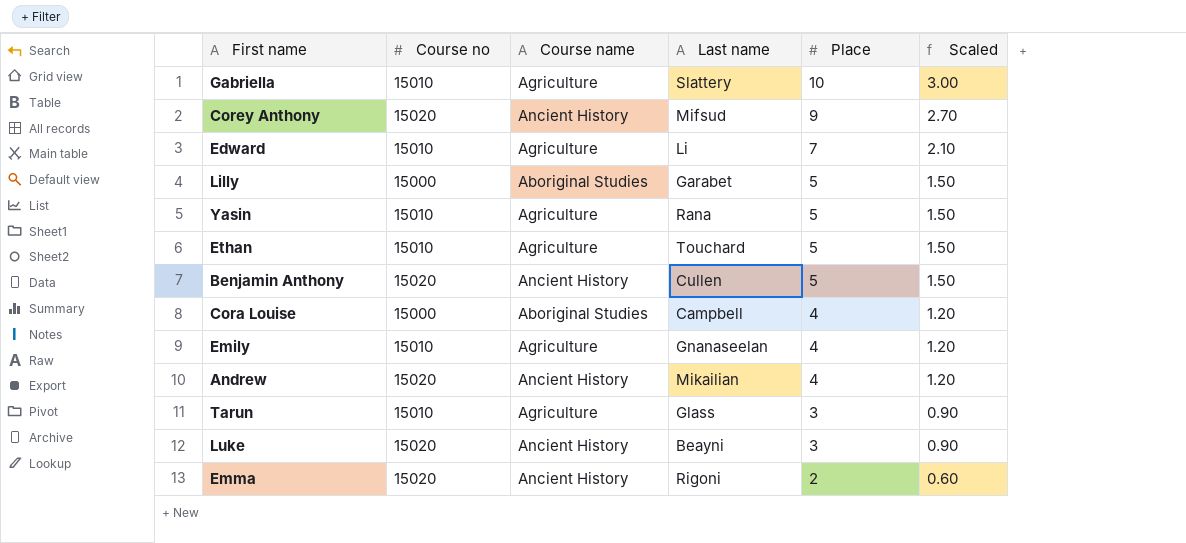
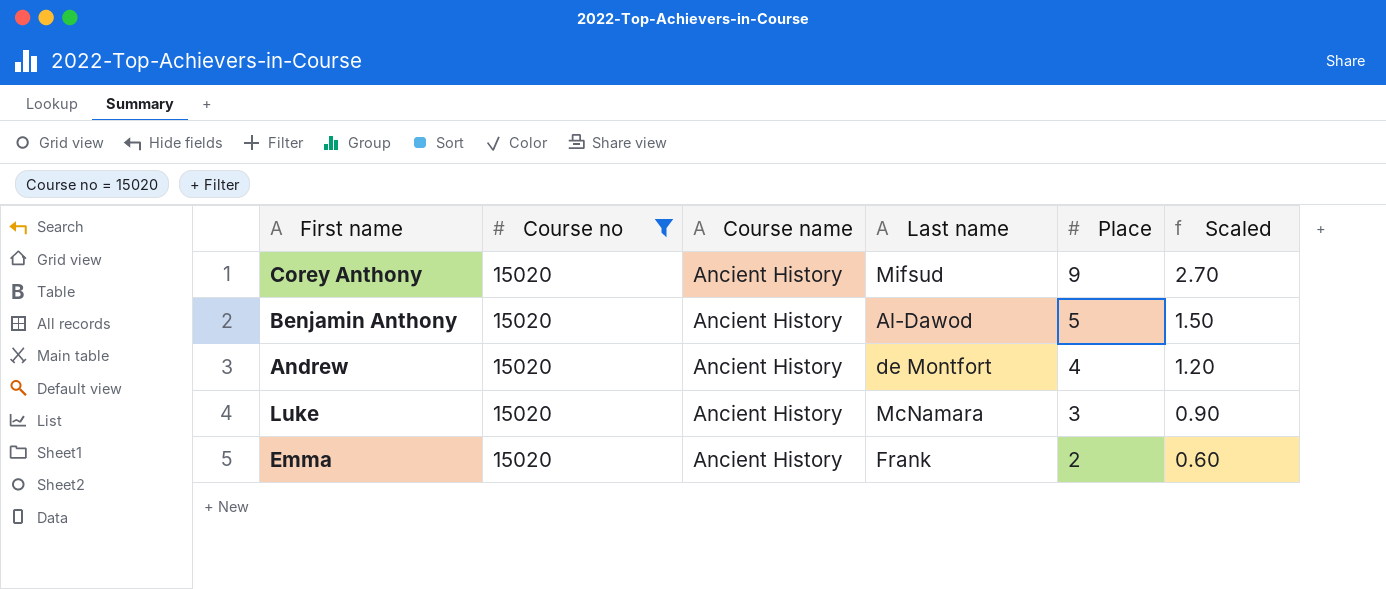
filter: none -> Course no = 15020
Benjamin Anthony | Last name: Cullen -> Al-Dawod
Andrew | Last name: Mikailian -> de Montfort
Luke | Last name: Beayni -> McNamara
Emma | Last name: Rigoni -> Frank

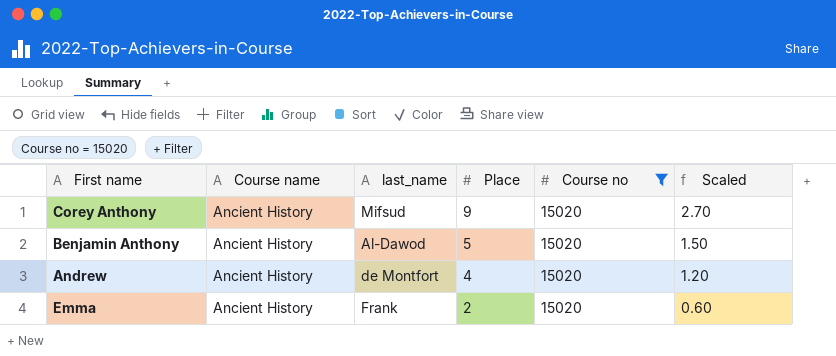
column name: Last name -> last_name
column Course no | position: 2 -> 5
row Luke: 15020 | Ancient History | McNamara | 3 | 0.90 -> none

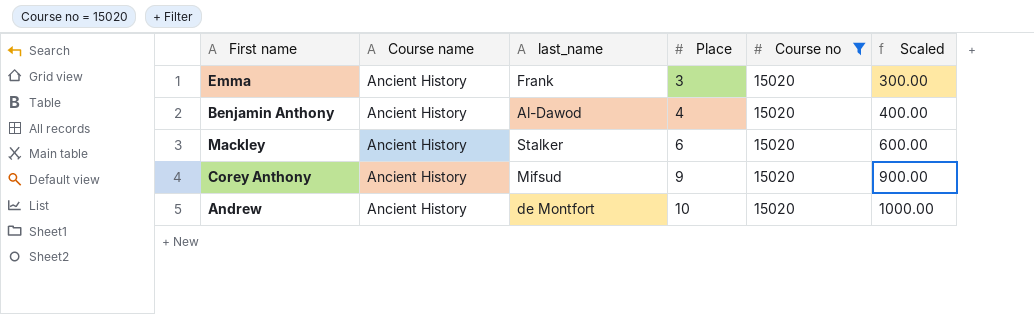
row order: Place descending -> Place ascending
column Scaled | formula: [Place] * 0.3 -> [Place] * 100
Emma | Place: 2 -> 3
Benjamin Anthony | Place: 5 -> 4
row Mackley: none -> Ancient History | Stalker | 6 | 15020 | 600.00
Andrew | Place: 4 -> 10

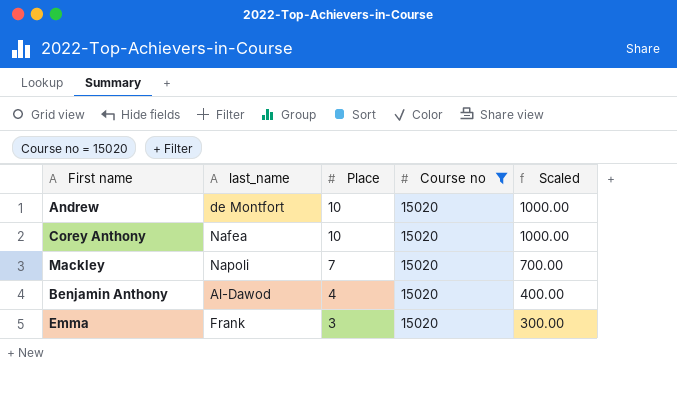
row order: Place ascending -> Place descending
column Course name | position: 2 -> none
Corey Anthony | last_name: Mifsud -> Nafea
Corey Anthony | Place: 9 -> 10
Corey Anthony | Scaled: 900.00 -> 1000.00
Mackley | last_name: Stalker -> Napoli
Mackley | Place: 6 -> 7
Mackley | Scaled: 600.00 -> 700.00

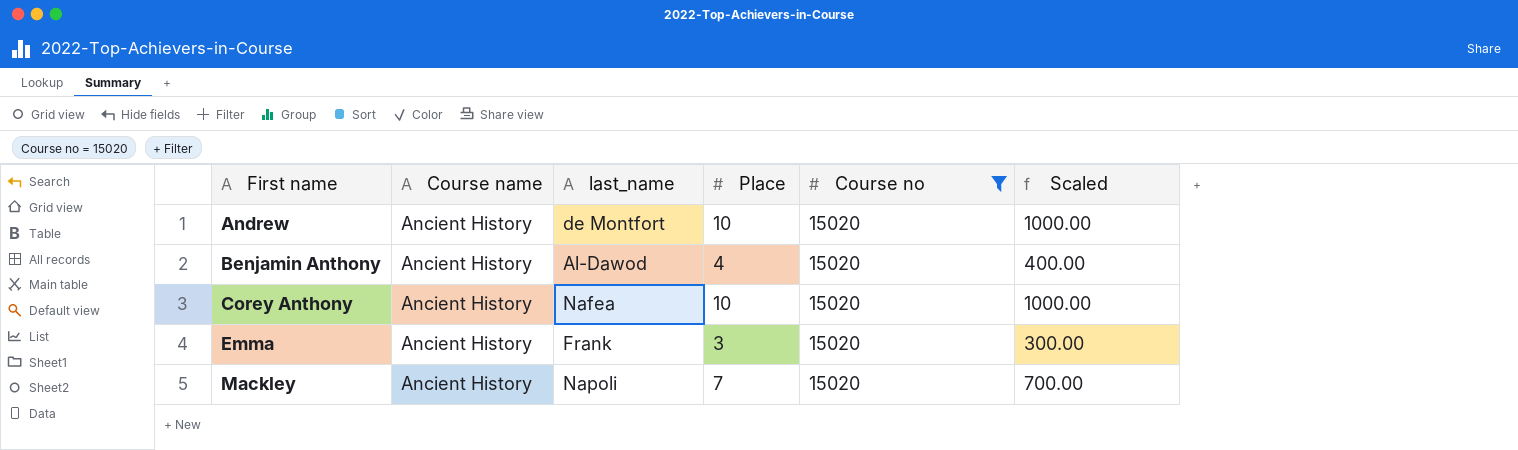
row order: Place descending -> First name ascending
column Course name | position: none -> 2

